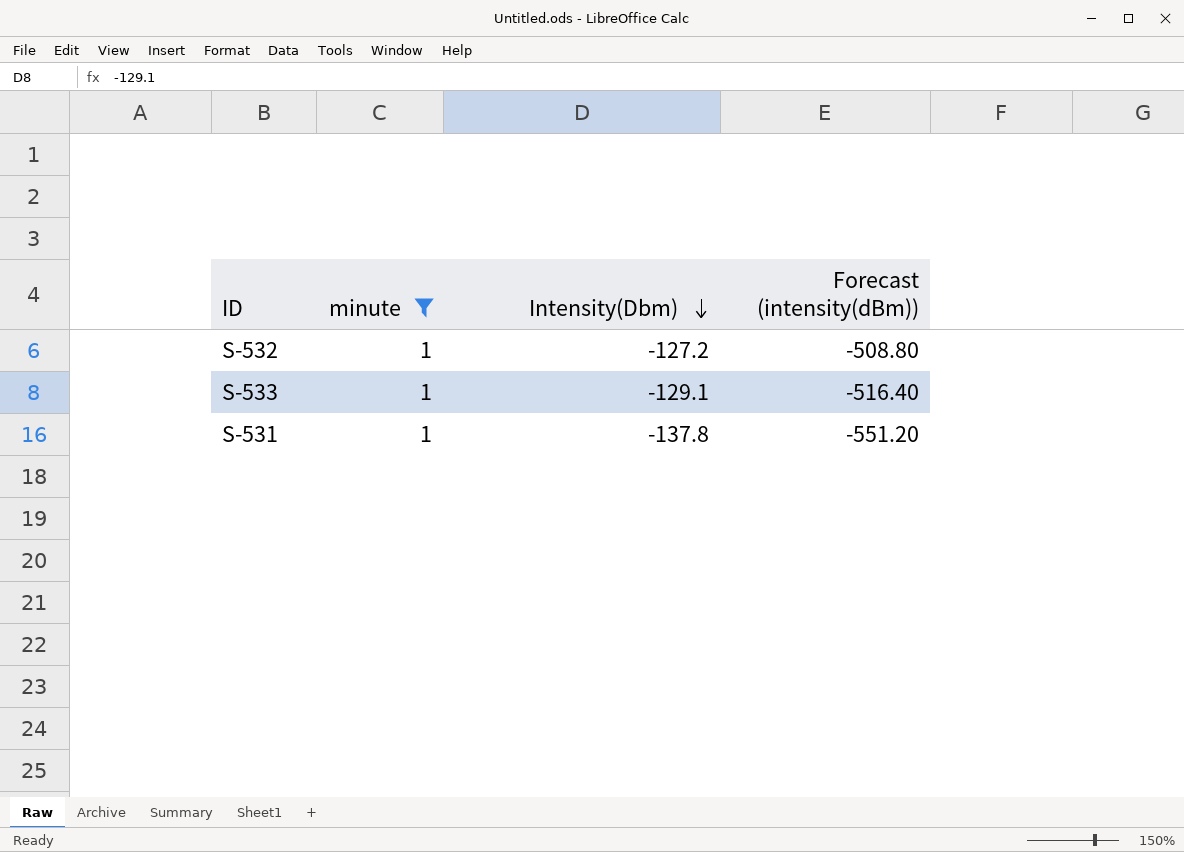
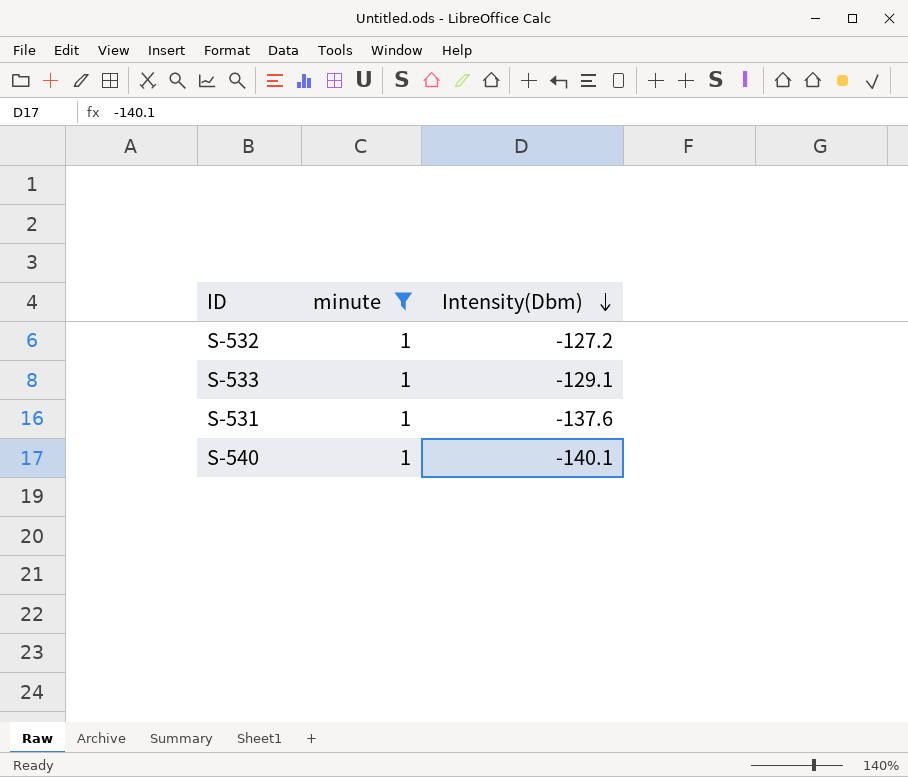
column Forecast (intensity(dBm)) | formula: [Intensity(Dbm)] * 4 -> none
S-531 | Intensity(Dbm): -137.8 -> -137.6
row S-540: none -> 1 | -140.1

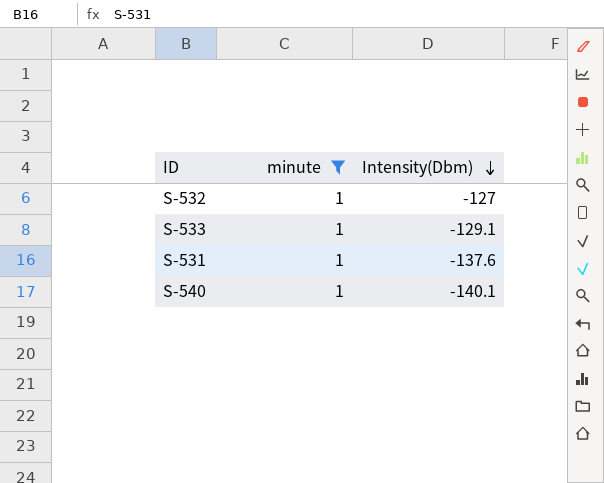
S-532 | Intensity(Dbm): -127.2 -> -127

